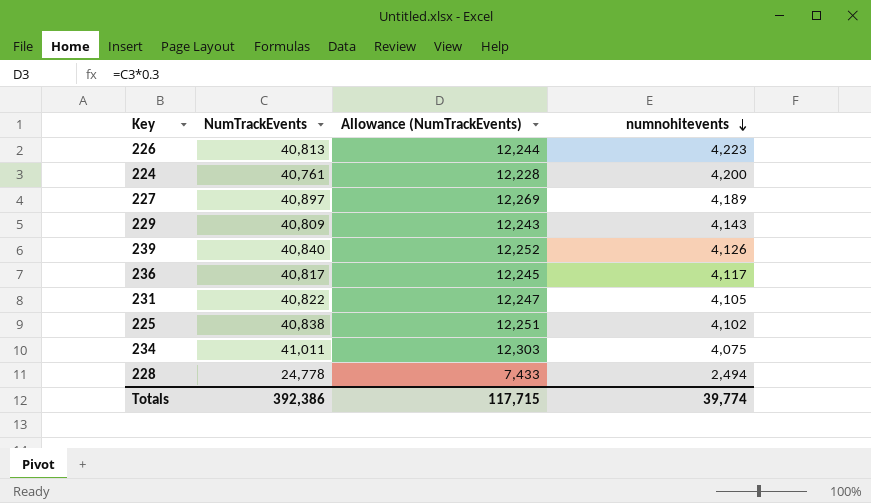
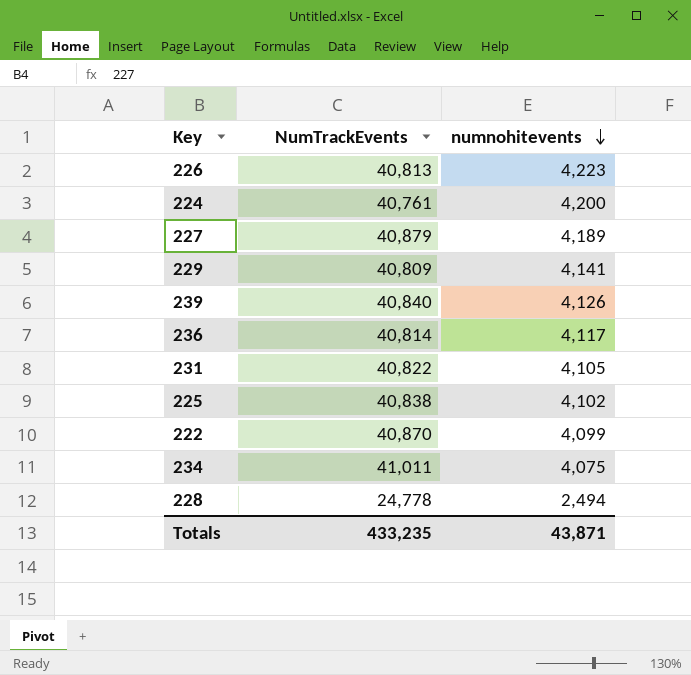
column Allowance (NumTrackEvents) | formula: [NumTrackEvents] * 0.3 -> none
227 | NumTrackEvents: 40,897 -> 40,879
229 | numnohitevents: 4,143 -> 4,141
236 | NumTrackEvents: 40,817 -> 40,814
row 222: none -> 40,870 | 4,099
Totals | NumTrackEvents: 392,386 -> 433,235
Totals | numnohitevents: 39,774 -> 43,871

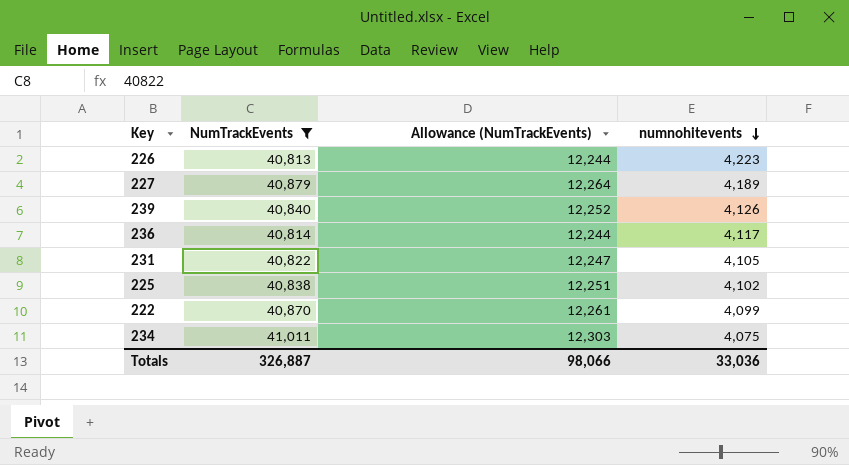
filter: none -> NumTrackEvents >= 40,813
column Allowance (NumTrackEvents) | formula: none -> [NumTrackEvents] * 0.3
Totals | NumTrackEvents: 433,235 -> 326,887
Totals | numnohitevents: 43,871 -> 33,036

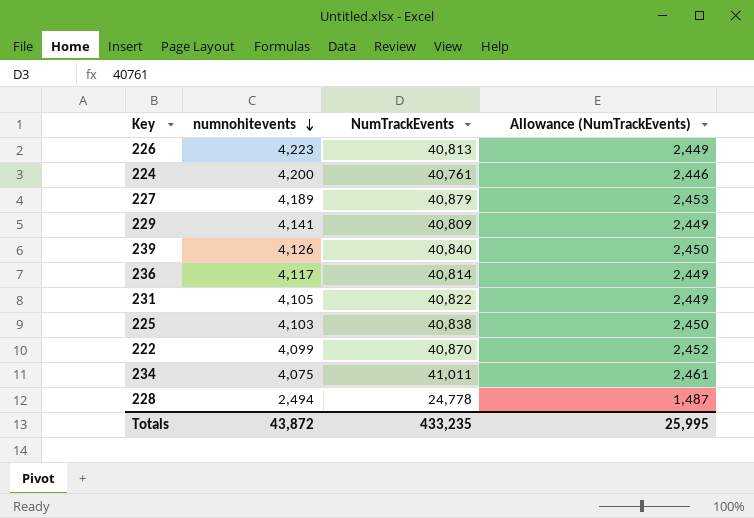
filter: NumTrackEvents >= 40,813 -> none
column numnohitevents | position: 4 -> 2
column Allowance (NumTrackEvents) | formula: [NumTrackEvents] * 0.3 -> [NumTrackEvents] * 0.06
225 | numnohitevents: 4,102 -> 4,103
Totals | numnohitevents: 33,036 -> 43,872
Totals | NumTrackEvents: 326,887 -> 433,235
Totals | Allowance (NumTrackEvents): 98,066 -> 25,995

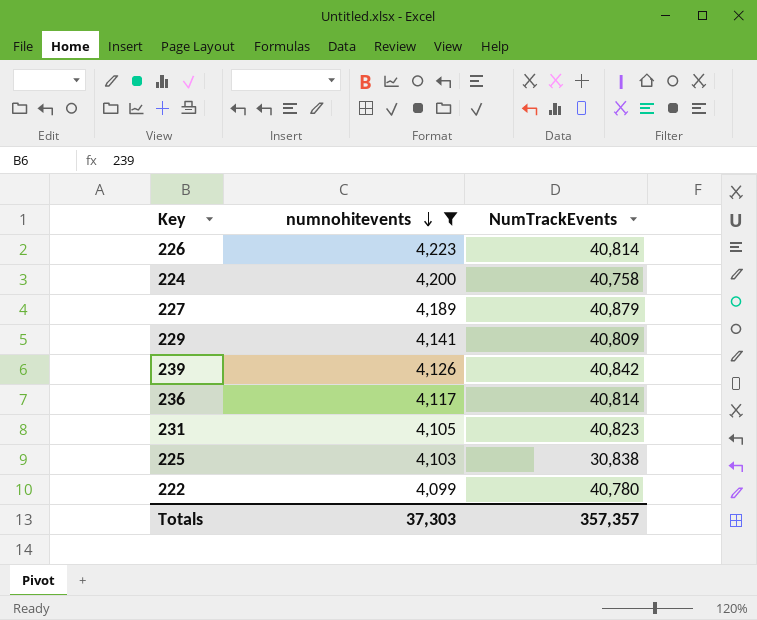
filter: none -> numnohitevents >= 4,099
column Allowance (NumTrackEvents) | formula: [NumTrackEvents] * 0.06 -> none
226 | NumTrackEvents: 40,813 -> 40,814
224 | NumTrackEvents: 40,761 -> 40,758
239 | NumTrackEvents: 40,840 -> 40,842
231 | NumTrackEvents: 40,822 -> 40,823
225 | NumTrackEvents: 40,838 -> 30,838
222 | NumTrackEvents: 40,870 -> 40,780
Totals | numnohitevents: 43,872 -> 37,303
Totals | NumTrackEvents: 433,235 -> 357,357

